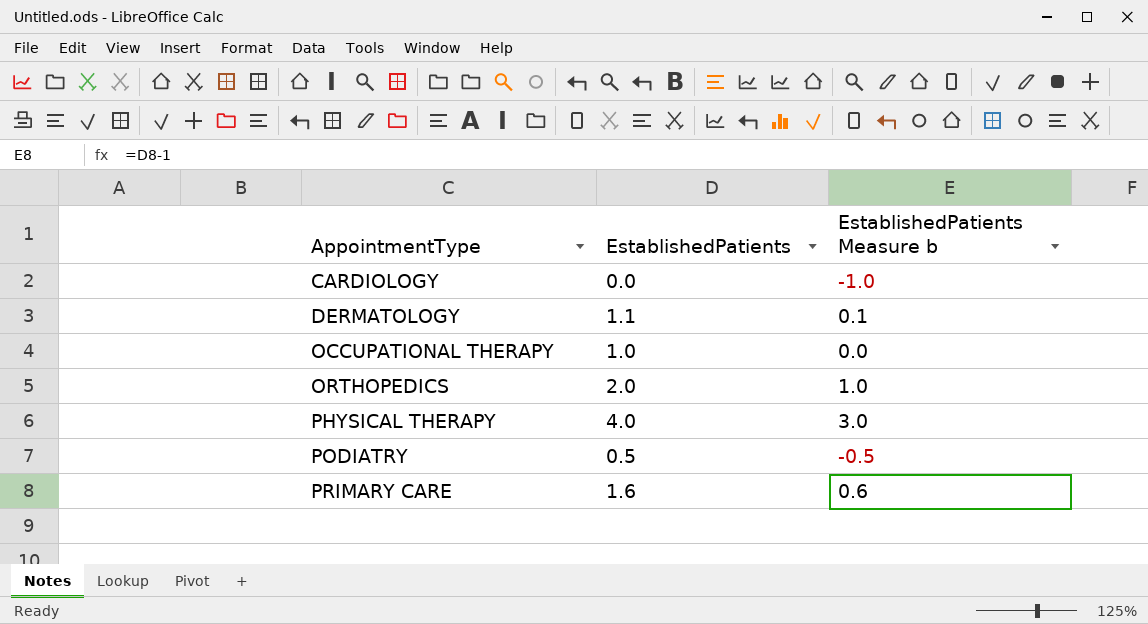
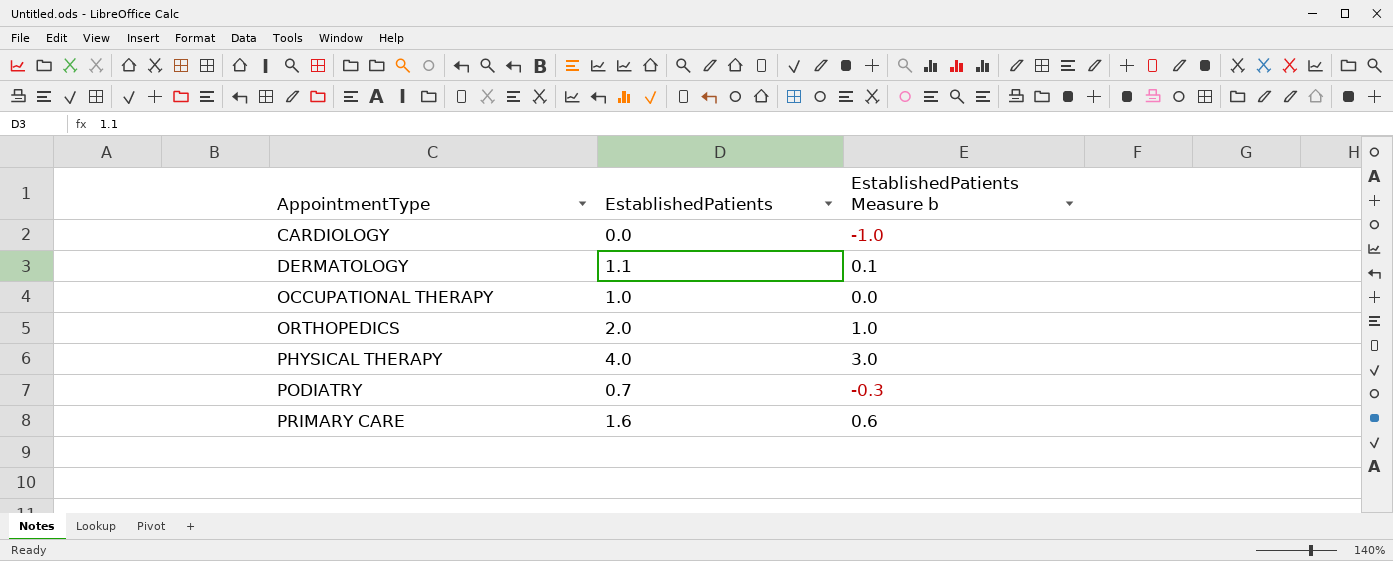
PODIATRY | EstablishedPatients: 0.5 -> 0.7
PODIATRY | EstablishedPatients Measure b: -0.5 -> -0.3

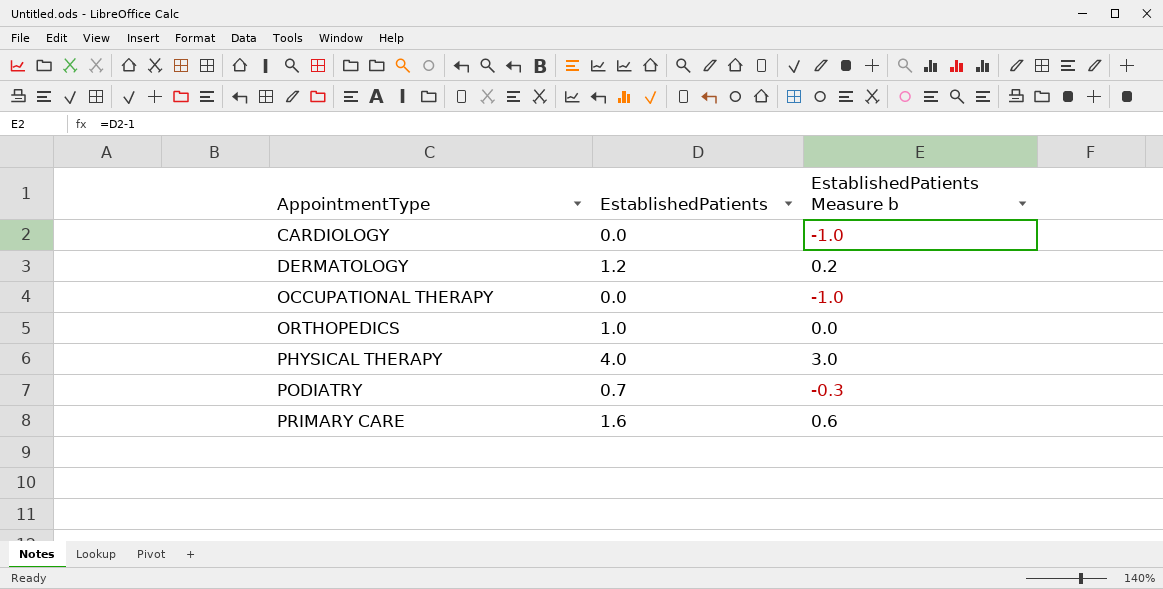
DERMATOLOGY | EstablishedPatients: 1.1 -> 1.2
DERMATOLOGY | EstablishedPatients Measure b: 0.1 -> 0.2
OCCUPATIONAL THERAPY | EstablishedPatients: 1.0 -> 0.0
OCCUPATIONAL THERAPY | EstablishedPatients Measure b: 0.0 -> -1.0
ORTHOPEDICS | EstablishedPatients: 2.0 -> 1.0
ORTHOPEDICS | EstablishedPatients Measure b: 1.0 -> 0.0

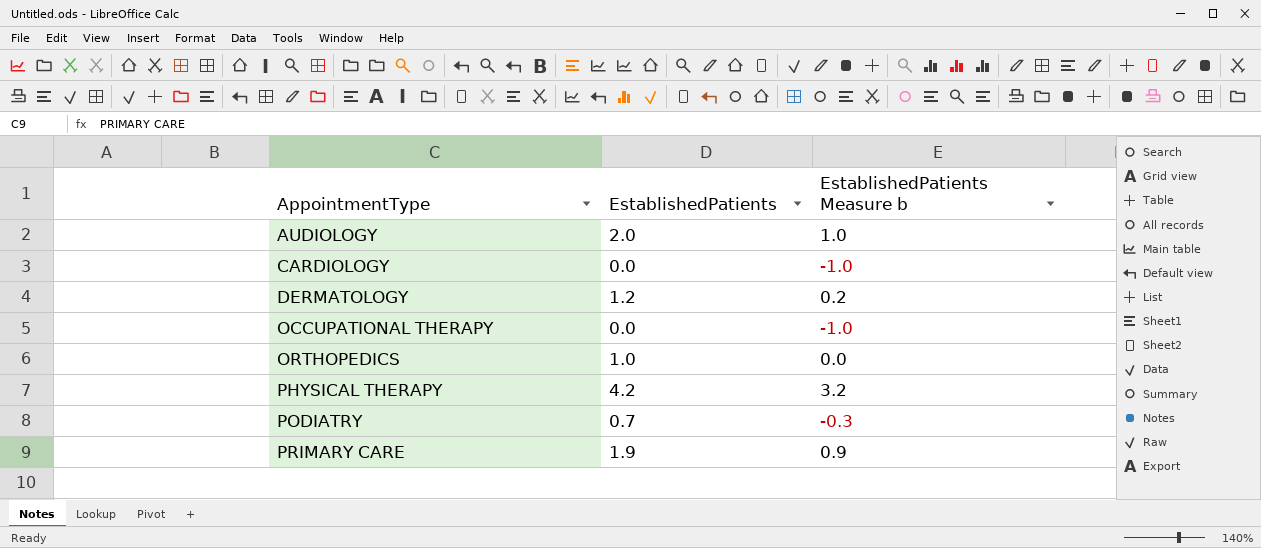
row AUDIOLOGY: none -> 2.0 | 1.0
PHYSICAL THERAPY | EstablishedPatients: 4.0 -> 4.2
PHYSICAL THERAPY | EstablishedPatients Measure b: 3.0 -> 3.2
PRIMARY CARE | EstablishedPatients: 1.6 -> 1.9
PRIMARY CARE | EstablishedPatients Measure b: 0.6 -> 0.9

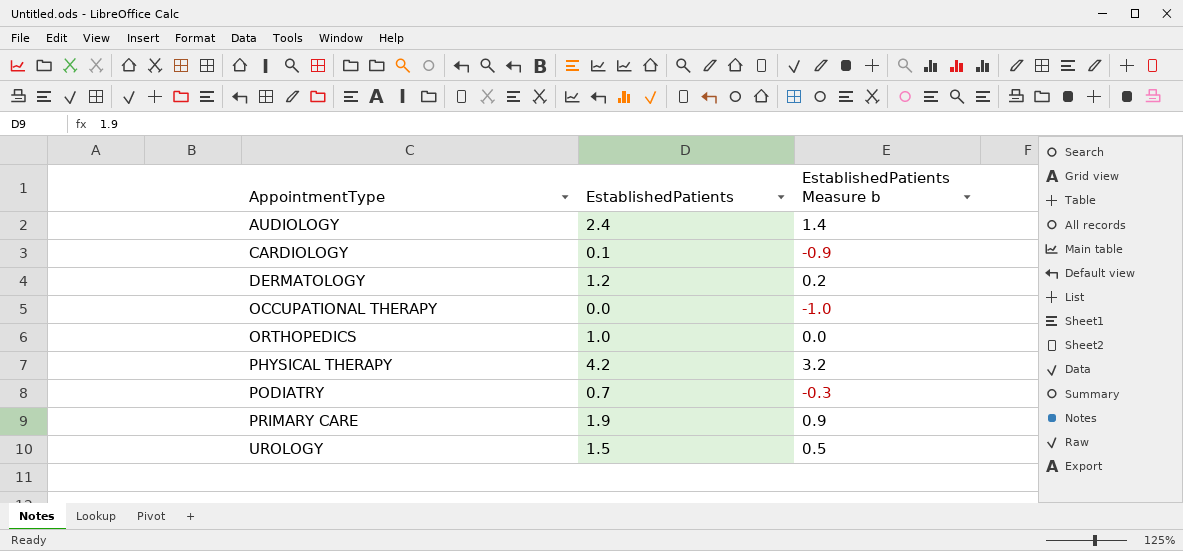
AUDIOLOGY | EstablishedPatients: 2.0 -> 2.4
AUDIOLOGY | EstablishedPatients Measure b: 1.0 -> 1.4
CARDIOLOGY | EstablishedPatients: 0.0 -> 0.1
CARDIOLOGY | EstablishedPatients Measure b: -1.0 -> -0.9
row UROLOGY: none -> 1.5 | 0.5

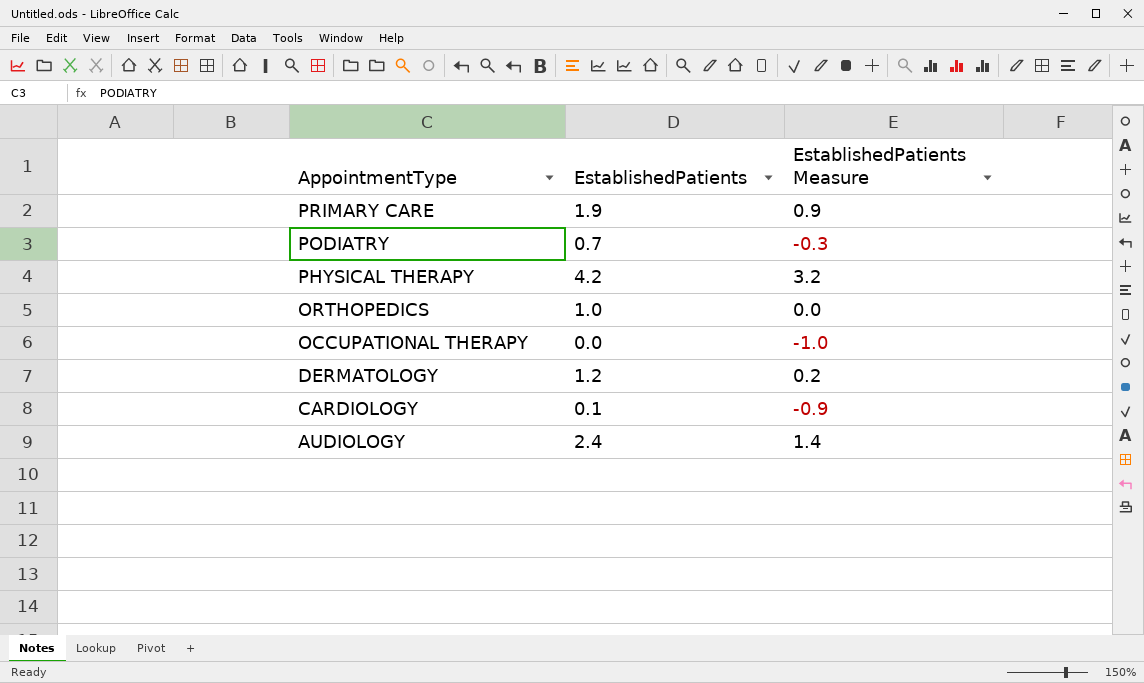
row order: AppointmentType ascending -> AppointmentType descending
column name: EstablishedPatients Measure b -> EstablishedPatients Measure
row UROLOGY: 1.5 | 0.5 -> none

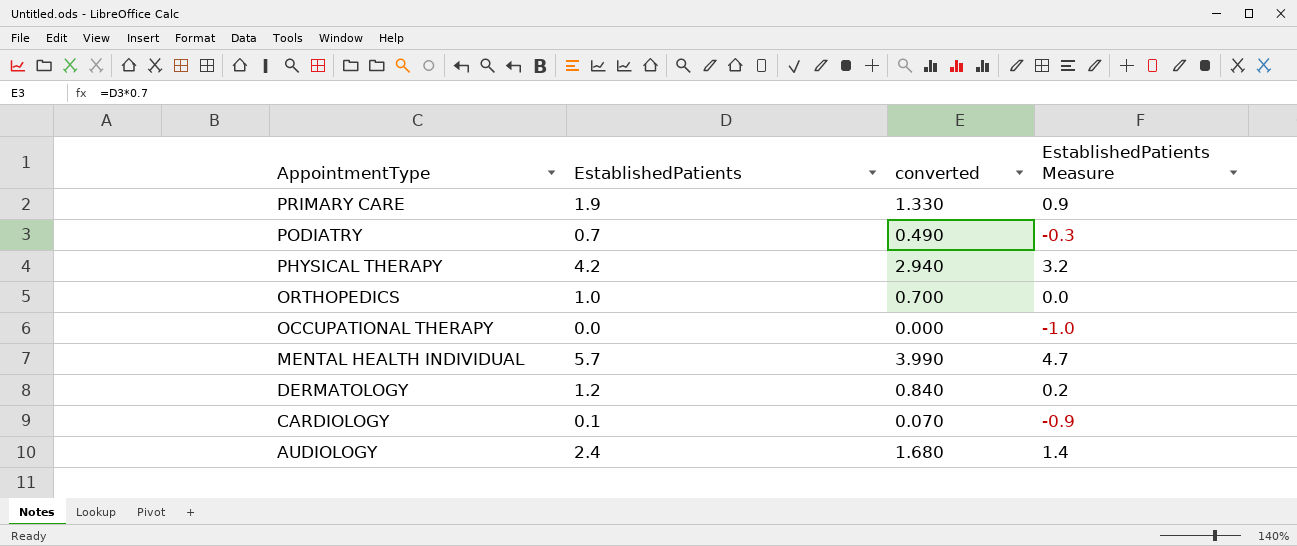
column converted | formula: none -> [EstablishedPatients] * 0.7
row MENTAL HEALTH INDIVIDUAL: none -> 5.7 | 3.990 | 4.7

